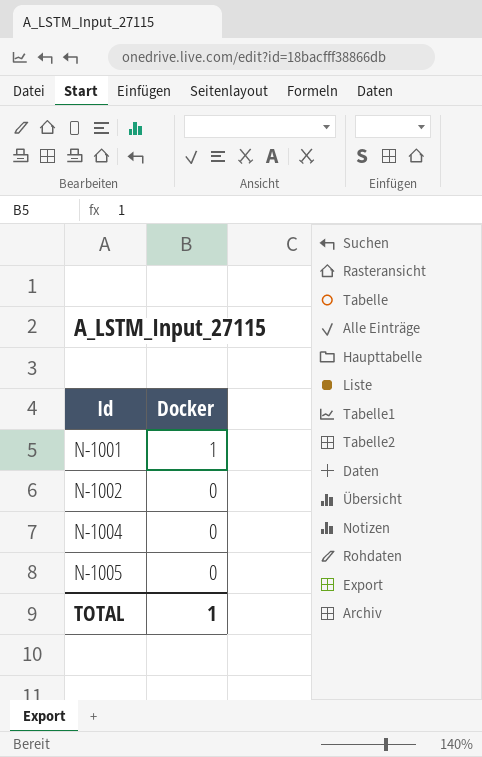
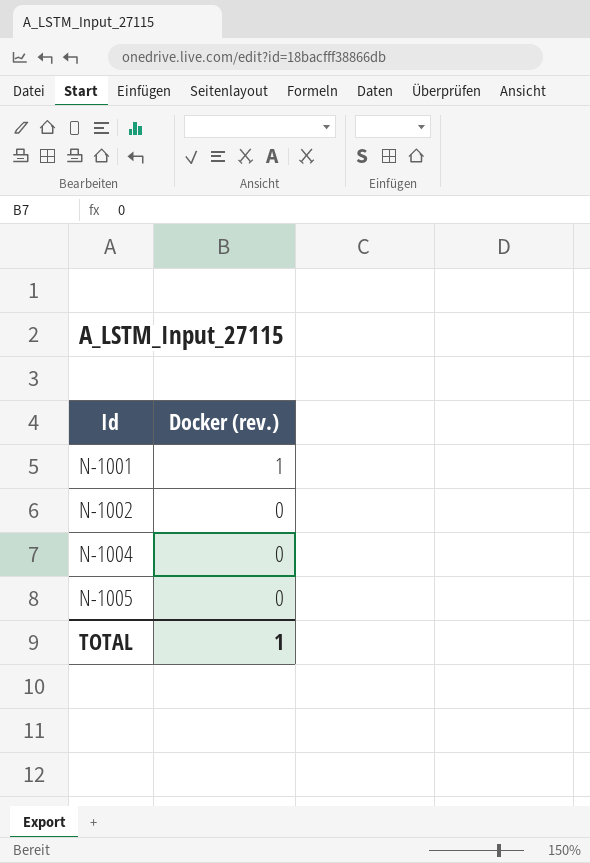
column name: Docker -> Docker (rev.)

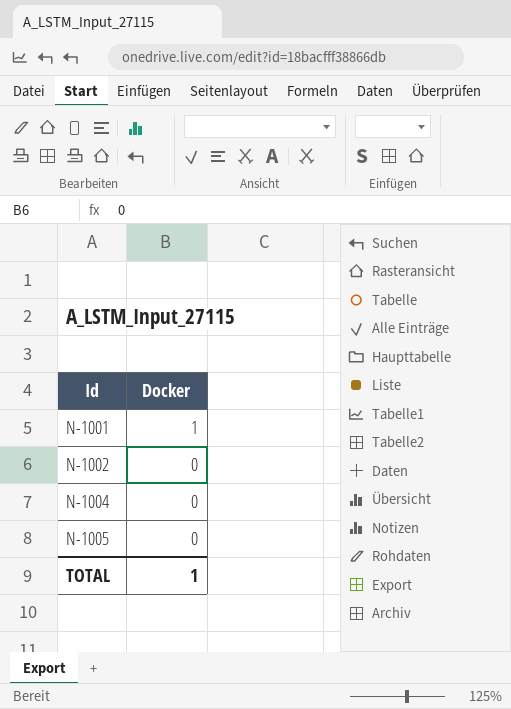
column name: Docker (rev.) -> Docker

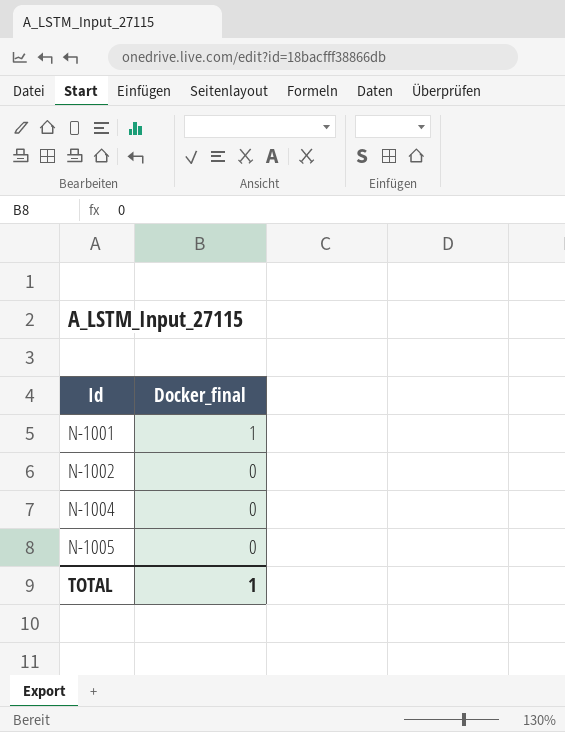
column name: Docker -> Docker_final

